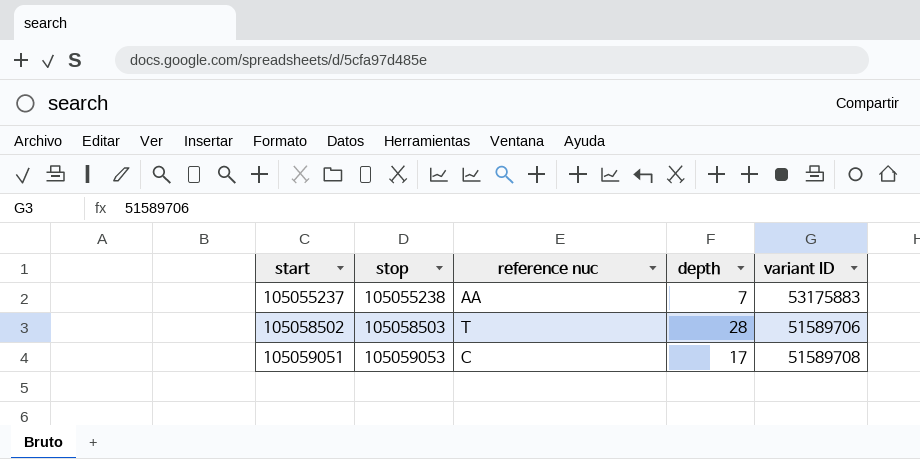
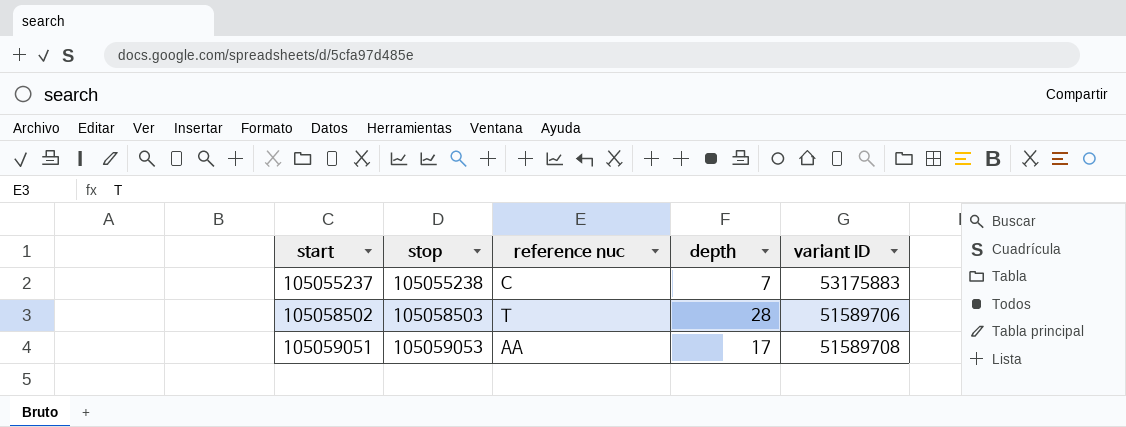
105055237 | reference nuc: AA -> C
105059051 | reference nuc: C -> AA

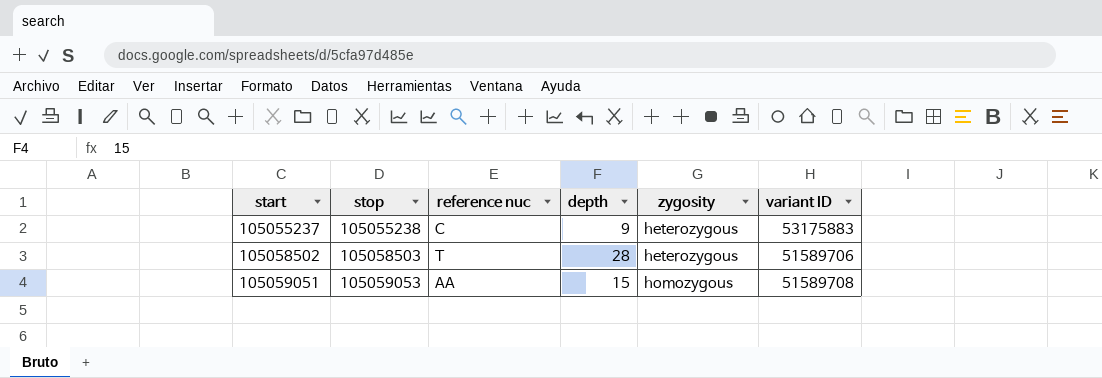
column zygosity | position: none -> 5
105055237 | depth: 7 -> 9
105059051 | depth: 17 -> 15

